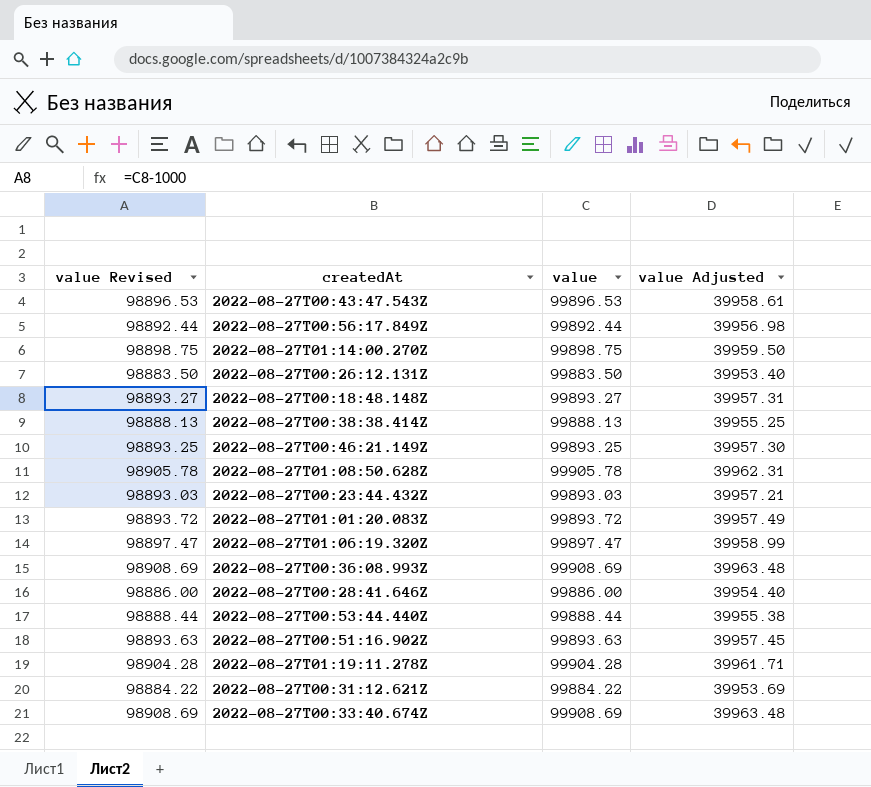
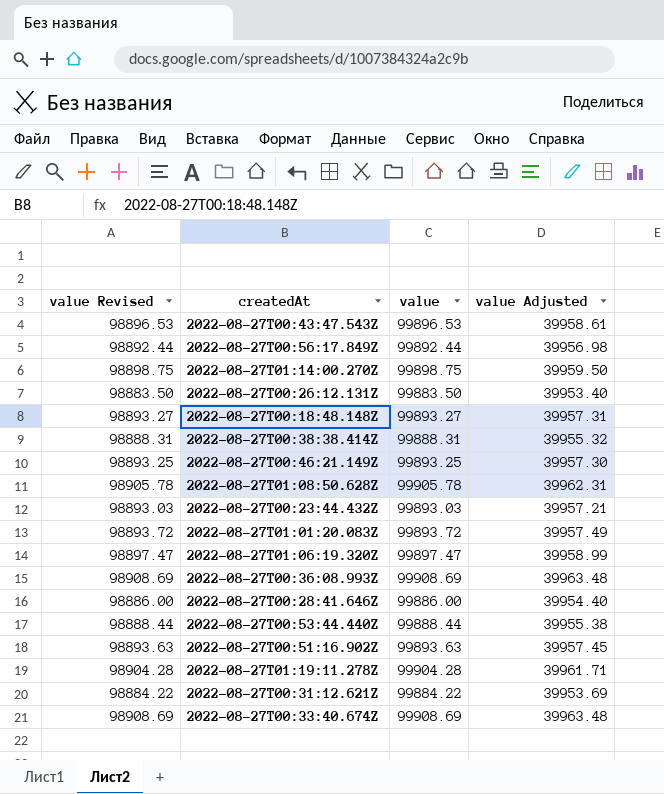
2022-08-27T00:38:38.414Z | value Revised: 98888.13 -> 98888.31
2022-08-27T00:38:38.414Z | value: 99888.13 -> 99888.31
2022-08-27T00:38:38.414Z | value Adjusted: 39955.25 -> 39955.32

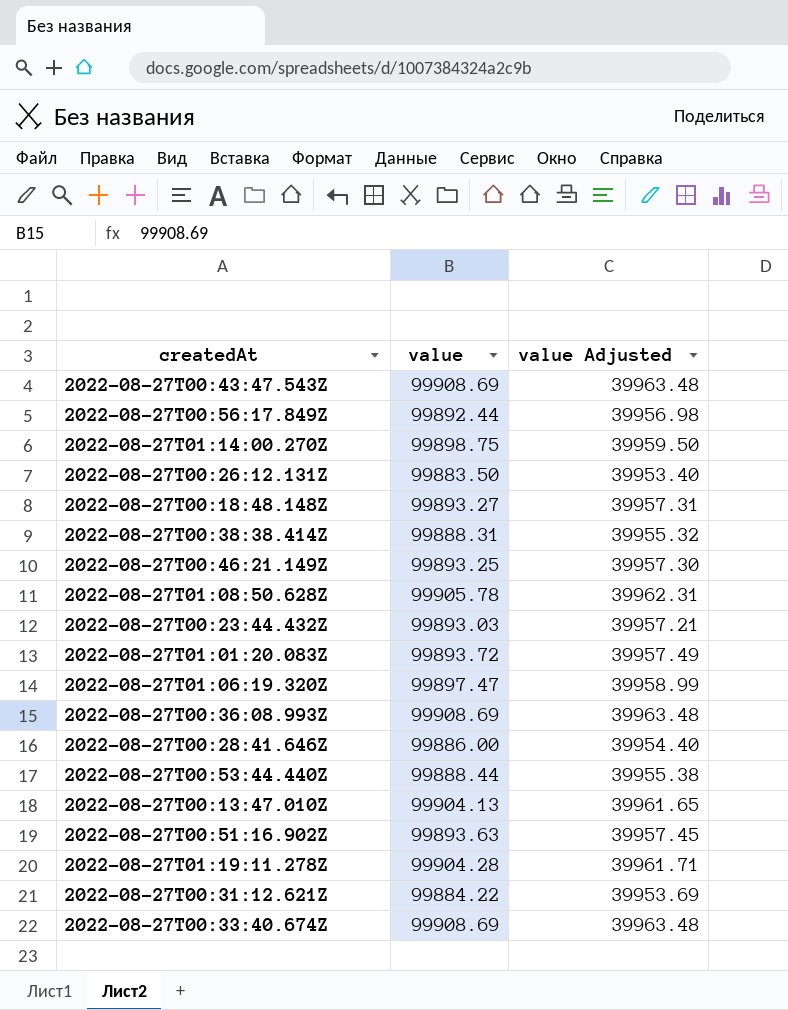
column value Revised | formula: [value] - 1000 -> none
2022-08-27T00:43:47.543Z | value: 99896.53 -> 99908.69
2022-08-27T00:43:47.543Z | value Adjusted: 39958.61 -> 39963.48
row 2022-08-27T00:13:47.010Z: none -> 99904.13 | 39961.65

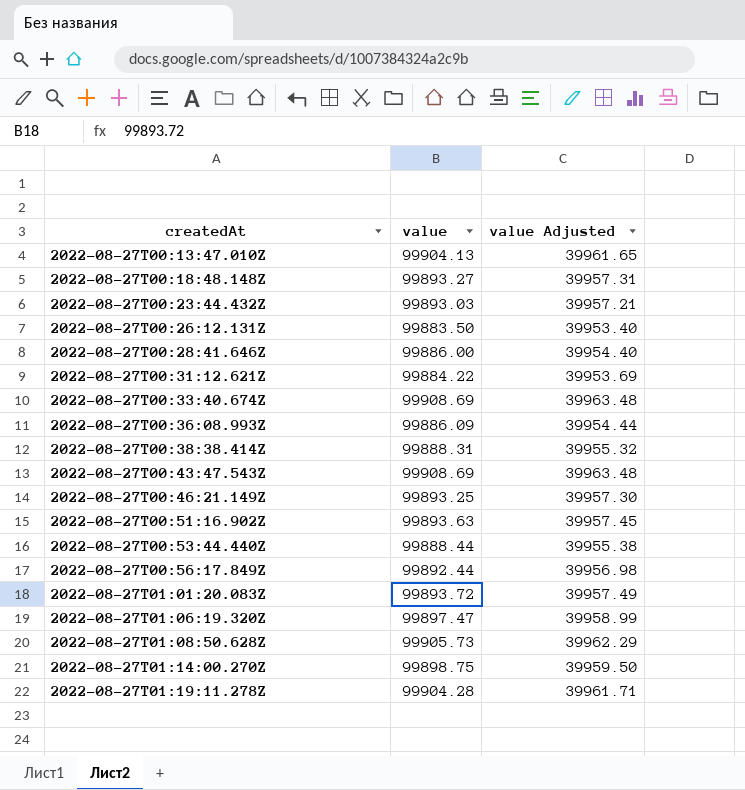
row order: none -> createdAt ascending
2022-08-27T00:36:08.993Z | value: 99908.69 -> 99886.09
2022-08-27T00:36:08.993Z | value Adjusted: 39963.48 -> 39954.44
2022-08-27T01:08:50.628Z | value: 99905.78 -> 99905.73
2022-08-27T01:08:50.628Z | value Adjusted: 39962.31 -> 39962.29

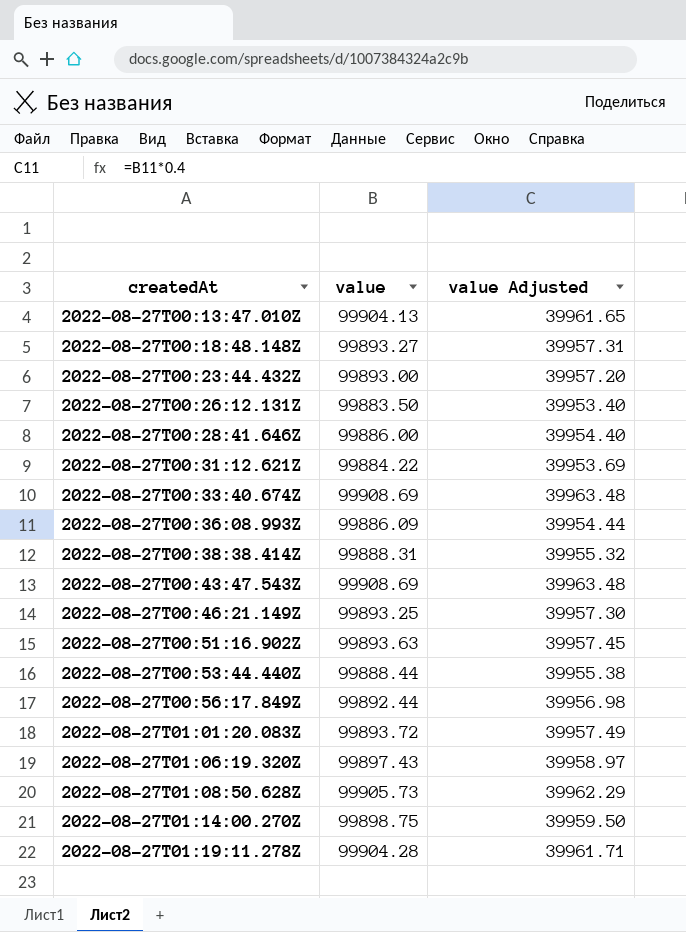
2022-08-27T00:23:44.432Z | value: 99893.03 -> 99893.00
2022-08-27T00:23:44.432Z | value Adjusted: 39957.21 -> 39957.20
2022-08-27T01:06:19.320Z | value: 99897.47 -> 99897.43
2022-08-27T01:06:19.320Z | value Adjusted: 39958.99 -> 39958.97

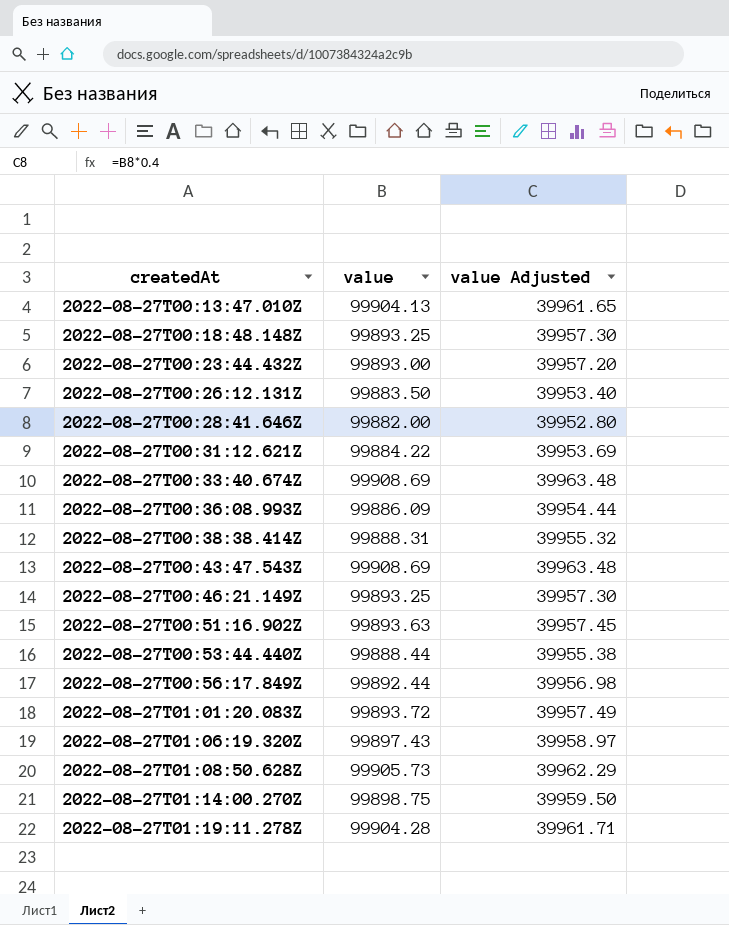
2022-08-27T00:18:48.148Z | value: 99893.27 -> 99893.25
2022-08-27T00:18:48.148Z | value Adjusted: 39957.31 -> 39957.30
2022-08-27T00:28:41.646Z | value: 99886.00 -> 99882.00
2022-08-27T00:28:41.646Z | value Adjusted: 39954.40 -> 39952.80

